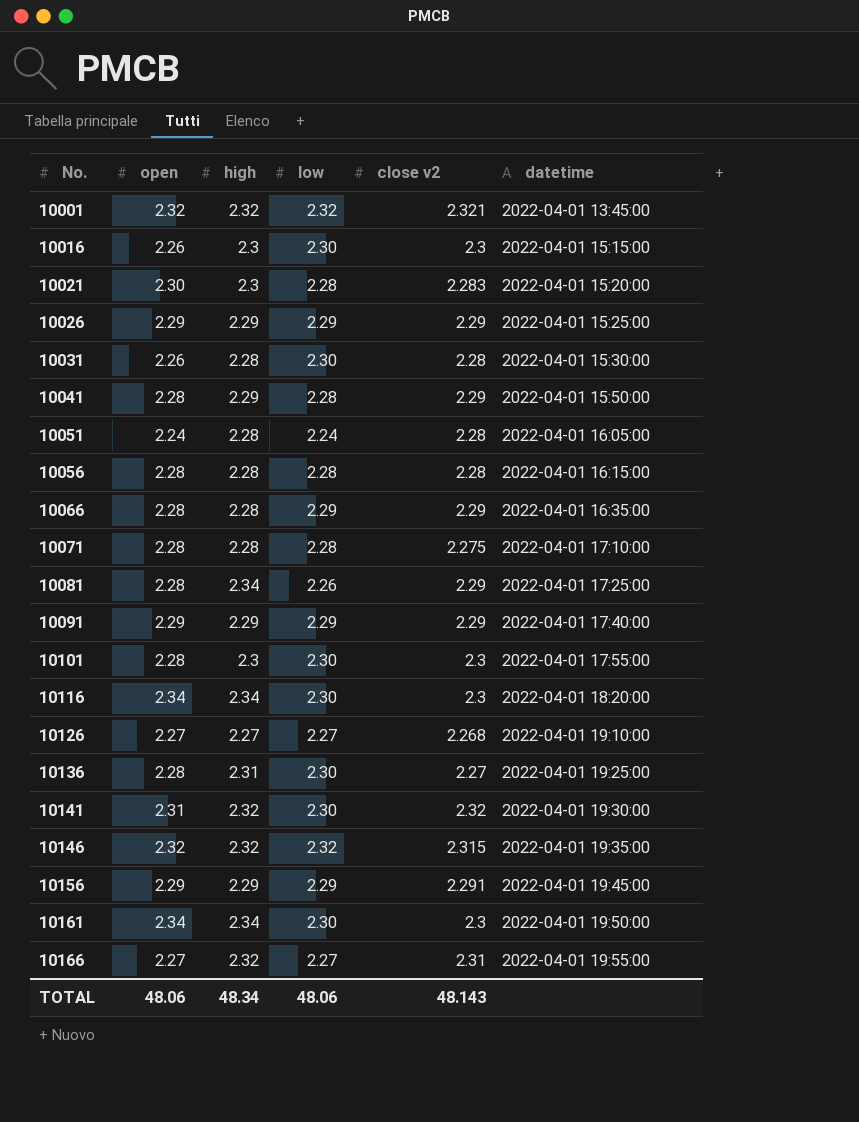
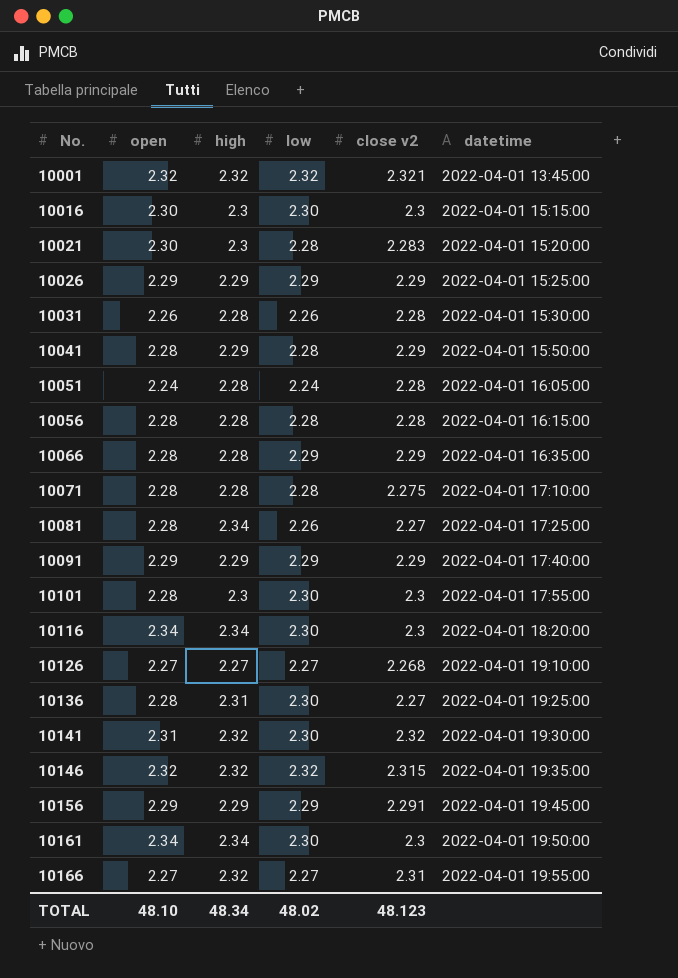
10016 | open: 2.26 -> 2.30
10031 | low: 2.30 -> 2.26
10081 | close v2: 2.29 -> 2.27
TOTAL | open: 48.06 -> 48.10
TOTAL | low: 48.06 -> 48.02
TOTAL | close v2: 48.143 -> 48.123

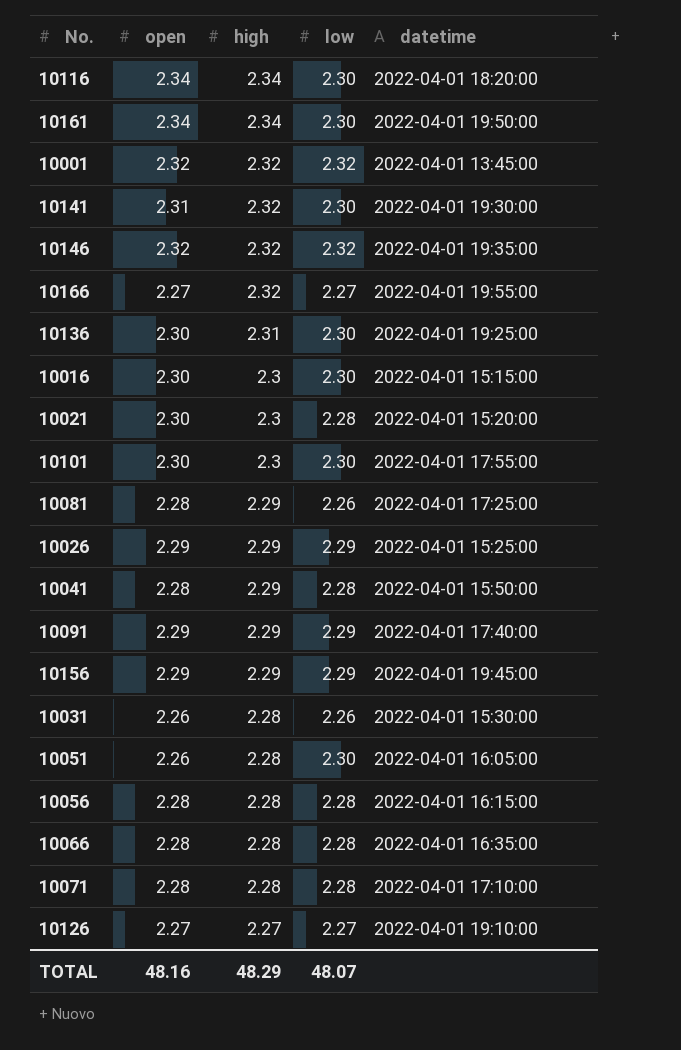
row order: No. ascending -> high descending
column close v2 | position: 5 -> none
10136 | open: 2.28 -> 2.30
10101 | open: 2.28 -> 2.30
10081 | high: 2.34 -> 2.29
10051 | open: 2.24 -> 2.26
10051 | low: 2.24 -> 2.30
10066 | low: 2.29 -> 2.28
TOTAL | open: 48.10 -> 48.16
TOTAL | high: 48.34 -> 48.29
TOTAL | low: 48.02 -> 48.07

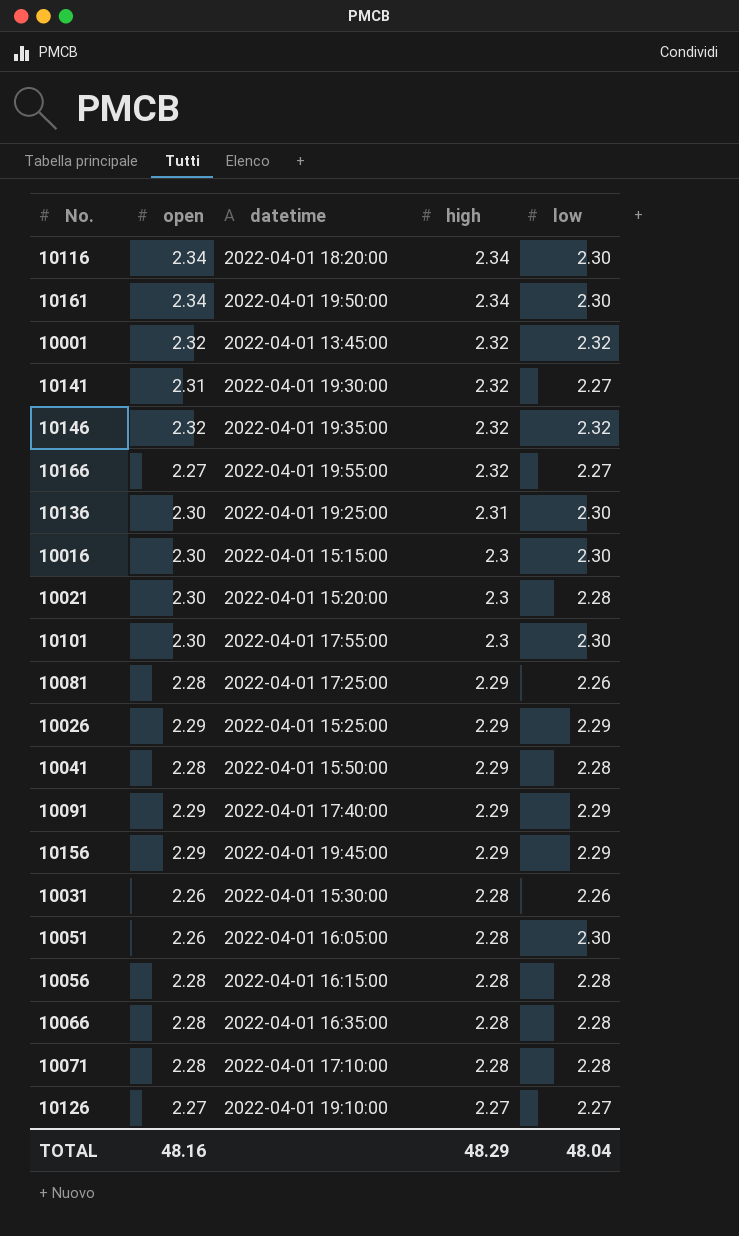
column datetime | position: 5 -> 3
10141 | low: 2.30 -> 2.27
TOTAL | low: 48.07 -> 48.04

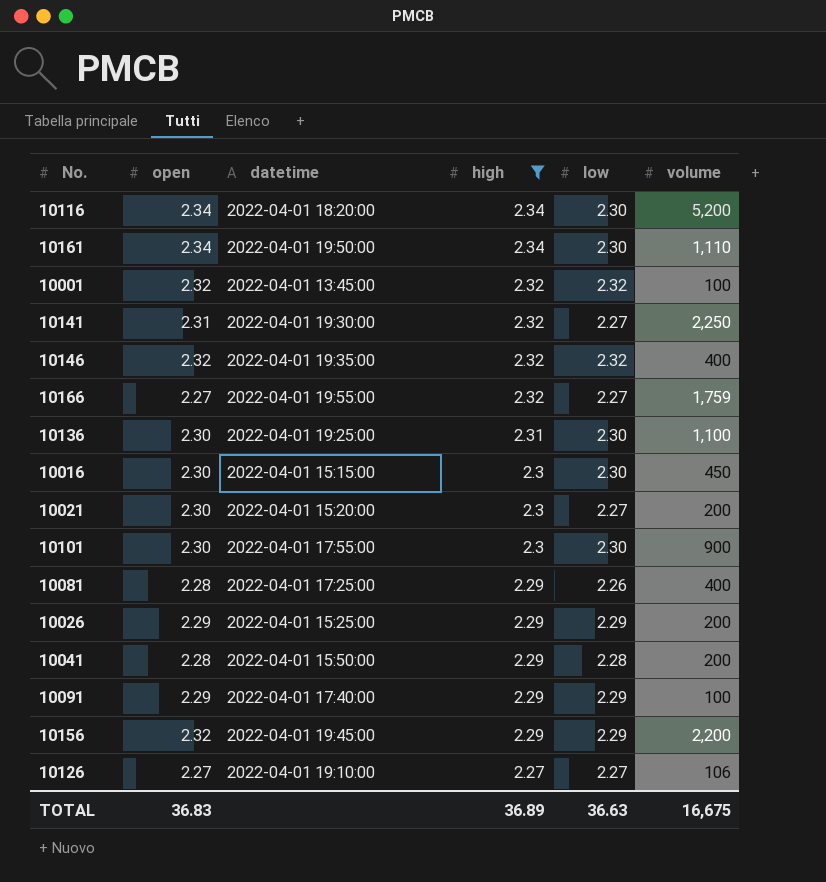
filter: none -> high != 2.28
column volume | position: none -> 6
10021 | low: 2.28 -> 2.27
10156 | open: 2.29 -> 2.32
TOTAL | open: 48.16 -> 36.83
TOTAL | high: 48.29 -> 36.89
TOTAL | low: 48.04 -> 36.63

